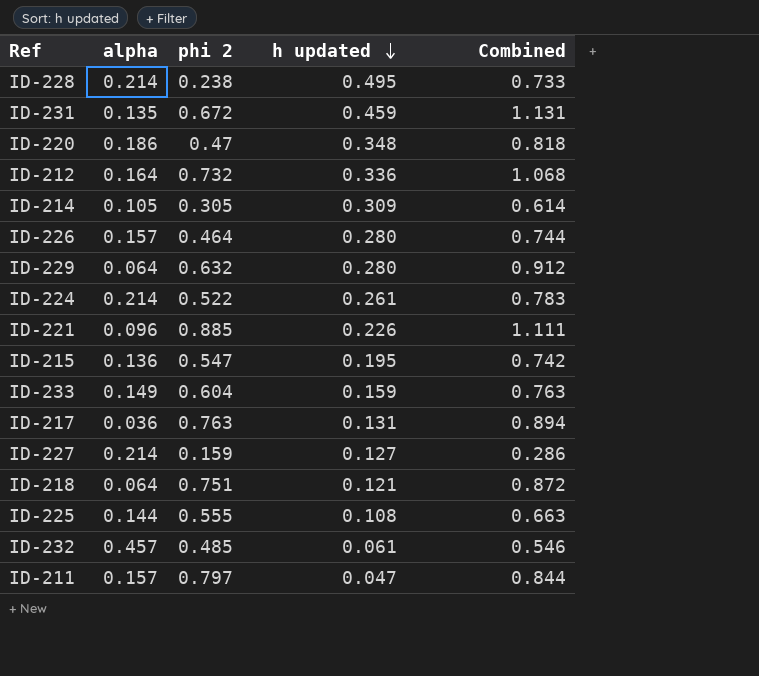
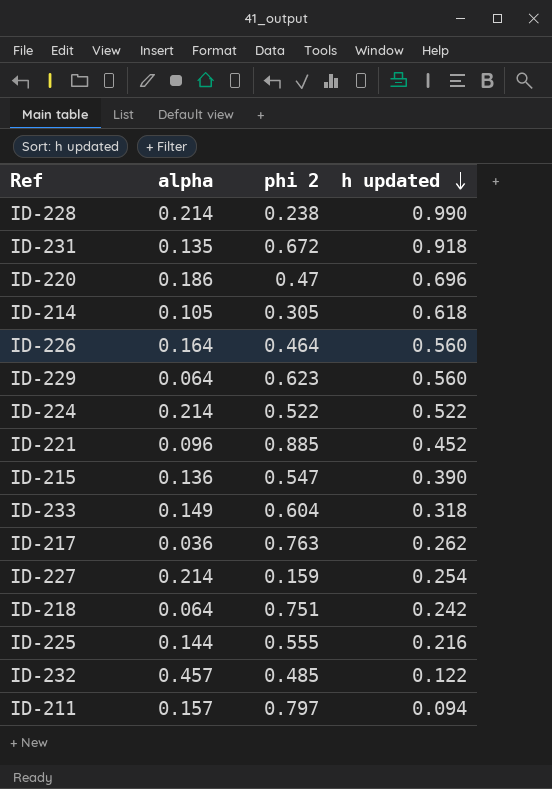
column Combined | formula: [phi 2] + [h updated] -> none
row ID-212: 0.164 | 0.732 | 0.336 | 1.068 -> none
ID-228 | h updated: 0.495 -> 0.990
ID-231 | h updated: 0.459 -> 0.918
ID-220 | h updated: 0.348 -> 0.696
ID-214 | h updated: 0.309 -> 0.618
ID-226 | alpha: 0.157 -> 0.164
ID-226 | h updated: 0.280 -> 0.560
ID-229 | phi 2: 0.632 -> 0.623
ID-229 | h updated: 0.280 -> 0.560
ID-224 | h updated: 0.261 -> 0.522
ID-221 | h updated: 0.226 -> 0.452
ID-215 | h updated: 0.195 -> 0.390
ID-233 | h updated: 0.159 -> 0.318
ID-217 | h updated: 0.131 -> 0.262
ID-227 | h updated: 0.127 -> 0.254
ID-218 | h updated: 0.121 -> 0.242
ID-225 | h updated: 0.108 -> 0.216
ID-232 | h updated: 0.061 -> 0.122
ID-211 | h updated: 0.047 -> 0.094

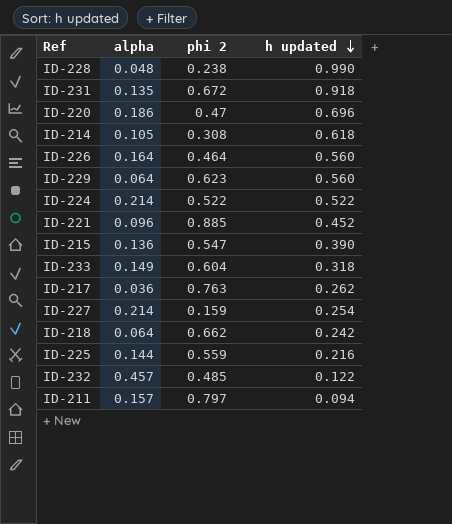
ID-228 | alpha: 0.214 -> 0.048
ID-214 | phi 2: 0.305 -> 0.308
ID-218 | phi 2: 0.751 -> 0.662
ID-225 | phi 2: 0.555 -> 0.559

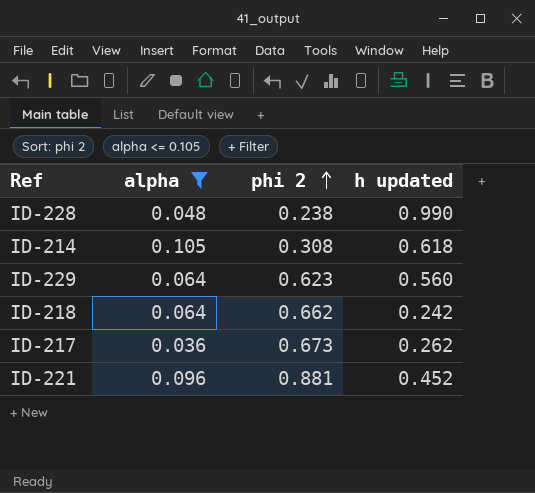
filter: none -> alpha <= 0.105
row order: h updated descending -> phi 2 ascending
ID-217 | phi 2: 0.763 -> 0.673
ID-221 | phi 2: 0.885 -> 0.881

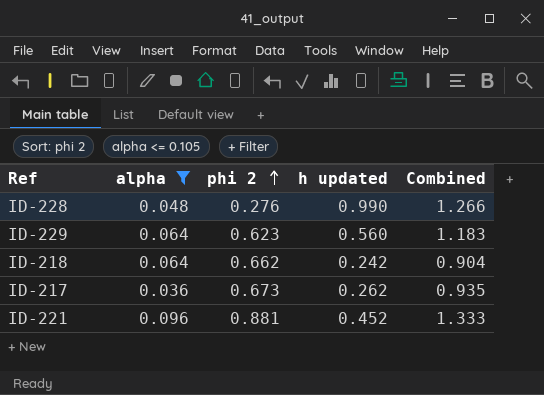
column Combined | formula: none -> [phi 2] + [h updated]
row ID-214: 0.105 | 0.308 | 0.618 -> none
ID-228 | phi 2: 0.238 -> 0.276

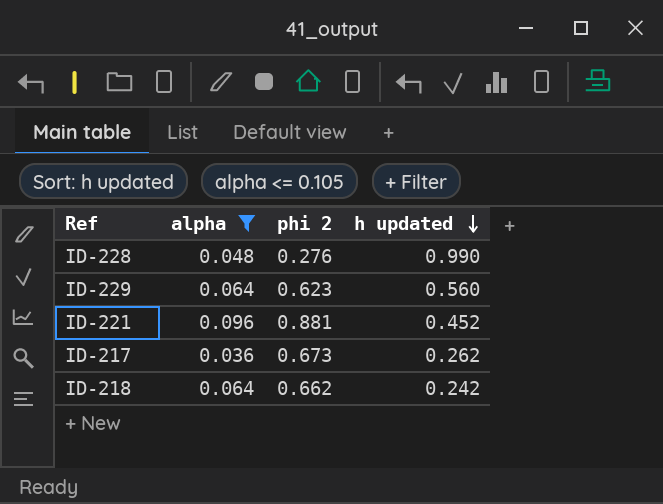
row order: phi 2 ascending -> h updated descending
column Combined | formula: [phi 2] + [h updated] -> none

